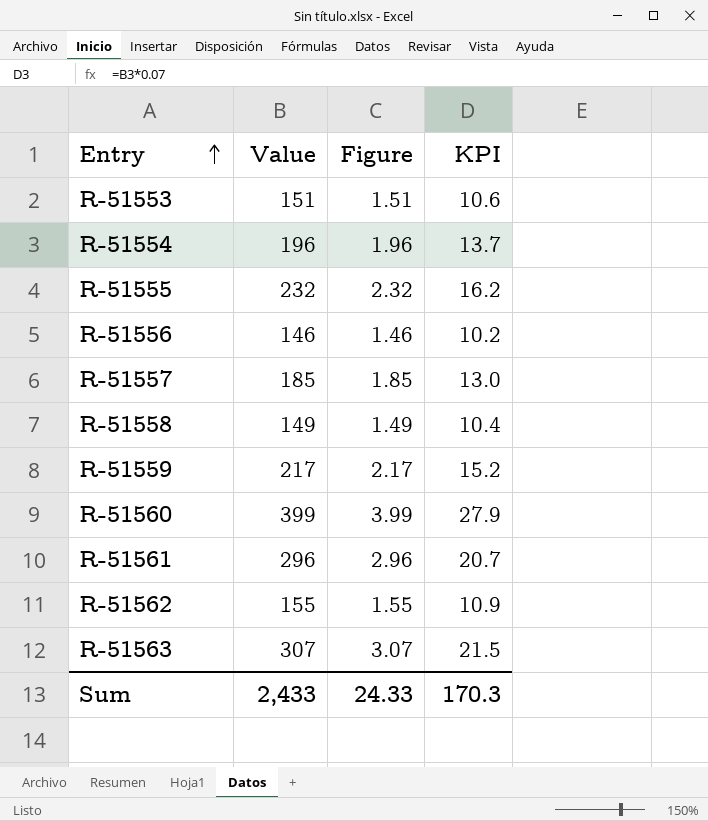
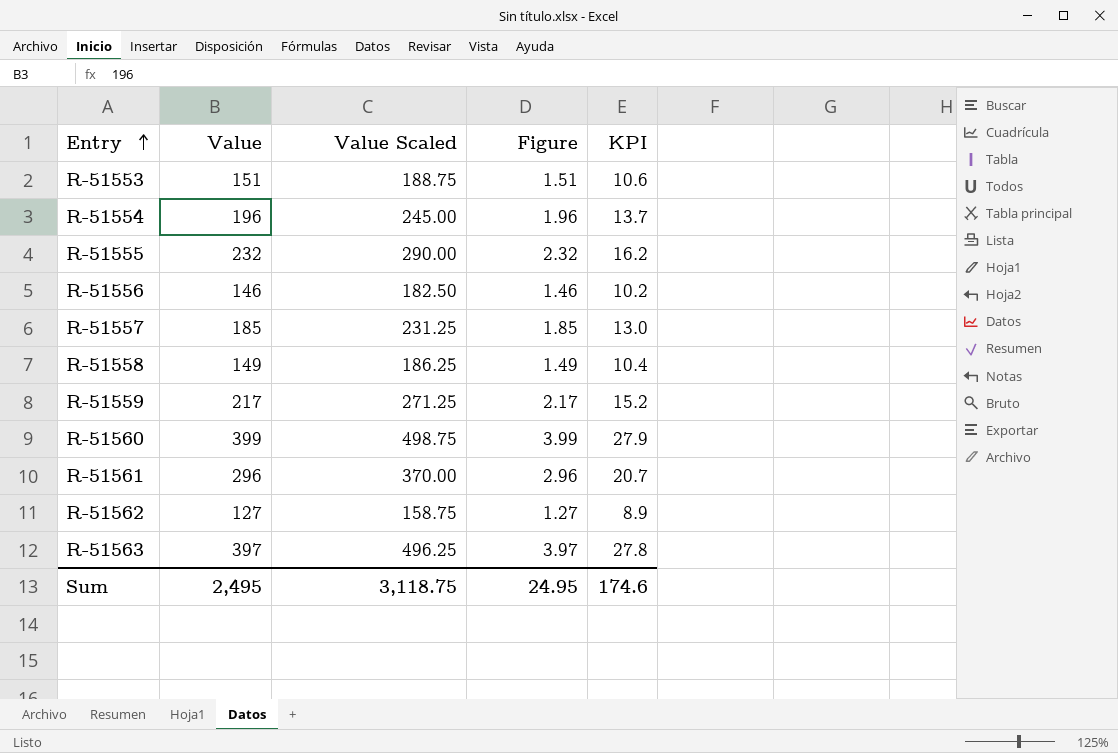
column Value Scaled | formula: none -> [Value] * 1.25
R-51562 | Value: 155 -> 127
R-51562 | Figure: 1.55 -> 1.27
R-51562 | KPI: 10.9 -> 8.9
R-51563 | Value: 307 -> 397
R-51563 | Figure: 3.07 -> 3.97
R-51563 | KPI: 21.5 -> 27.8
Sum | Value: 2,433 -> 2,495
Sum | Figure: 24.33 -> 24.95
Sum | KPI: 170.3 -> 174.6

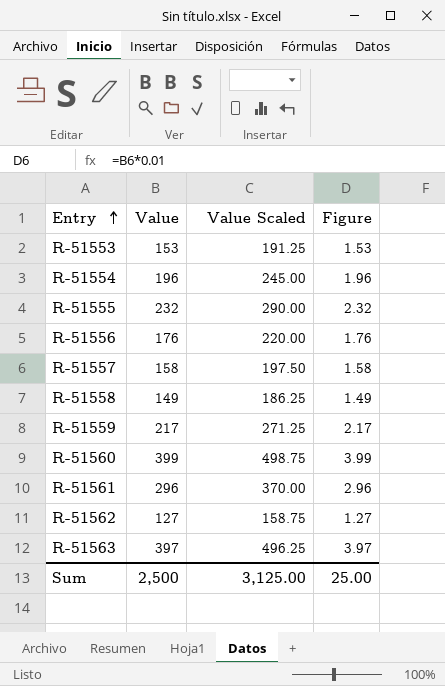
column KPI | formula: [Value] * 0.07 -> none
R-51553 | Value: 151 -> 153
R-51553 | Value Scaled: 188.75 -> 191.25
R-51553 | Figure: 1.51 -> 1.53
R-51556 | Value: 146 -> 176
R-51556 | Value Scaled: 182.50 -> 220.00
R-51556 | Figure: 1.46 -> 1.76
R-51557 | Value: 185 -> 158
R-51557 | Value Scaled: 231.25 -> 197.50
R-51557 | Figure: 1.85 -> 1.58
Sum | Value: 2,495 -> 2,500
Sum | Value Scaled: 3,118.75 -> 3,125.00
Sum | Figure: 24.95 -> 25.00

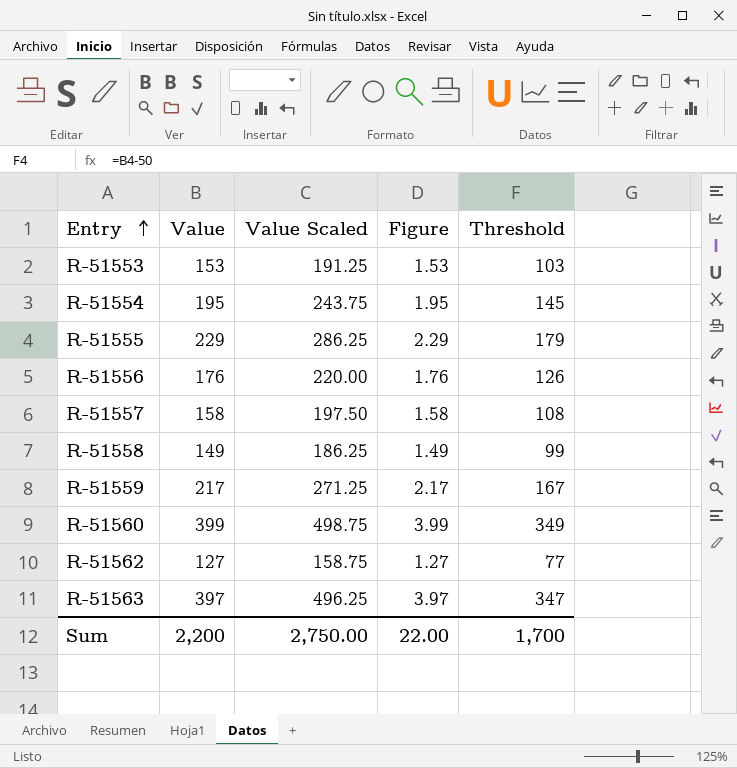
column Threshold | formula: none -> [Value] - 50
row R-51561: 296 | 370.00 | 2.96 -> none
R-51554 | Value: 196 -> 195
R-51554 | Value Scaled: 245.00 -> 243.75
R-51554 | Figure: 1.96 -> 1.95
R-51555 | Value: 232 -> 229
R-51555 | Value Scaled: 290.00 -> 286.25
R-51555 | Figure: 2.32 -> 2.29
Sum | Value: 2,500 -> 2,200
Sum | Value Scaled: 3,125.00 -> 2,750.00
Sum | Figure: 25.00 -> 22.00

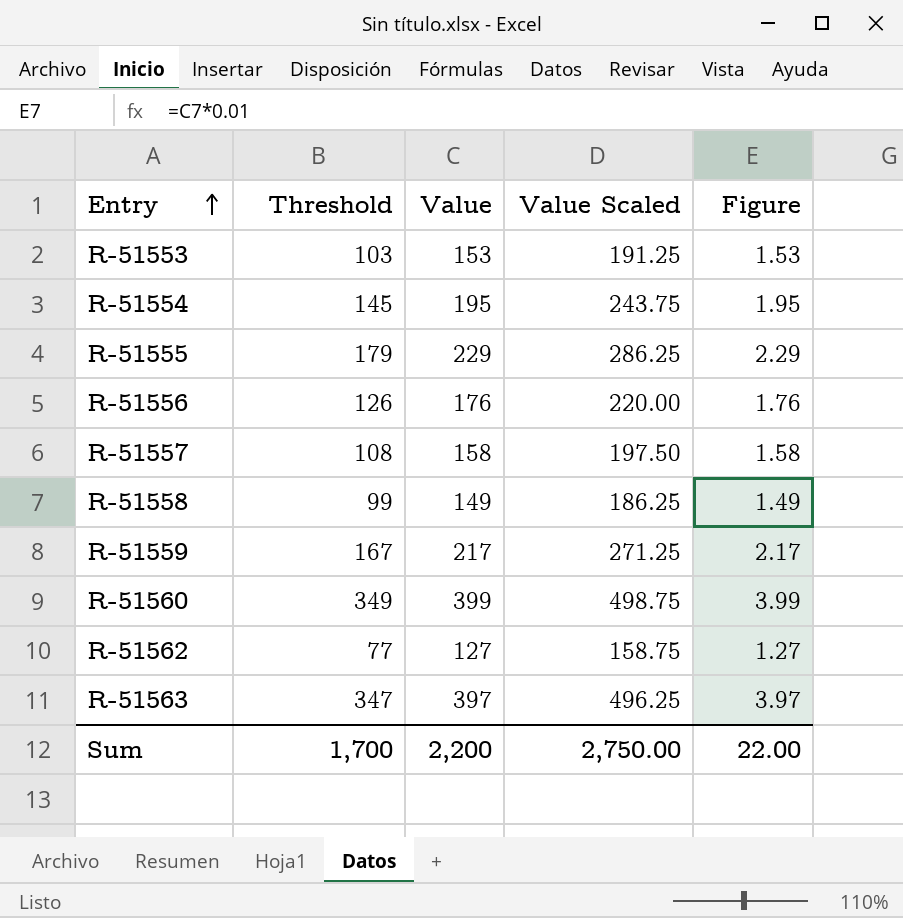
column Threshold | position: 5 -> 2

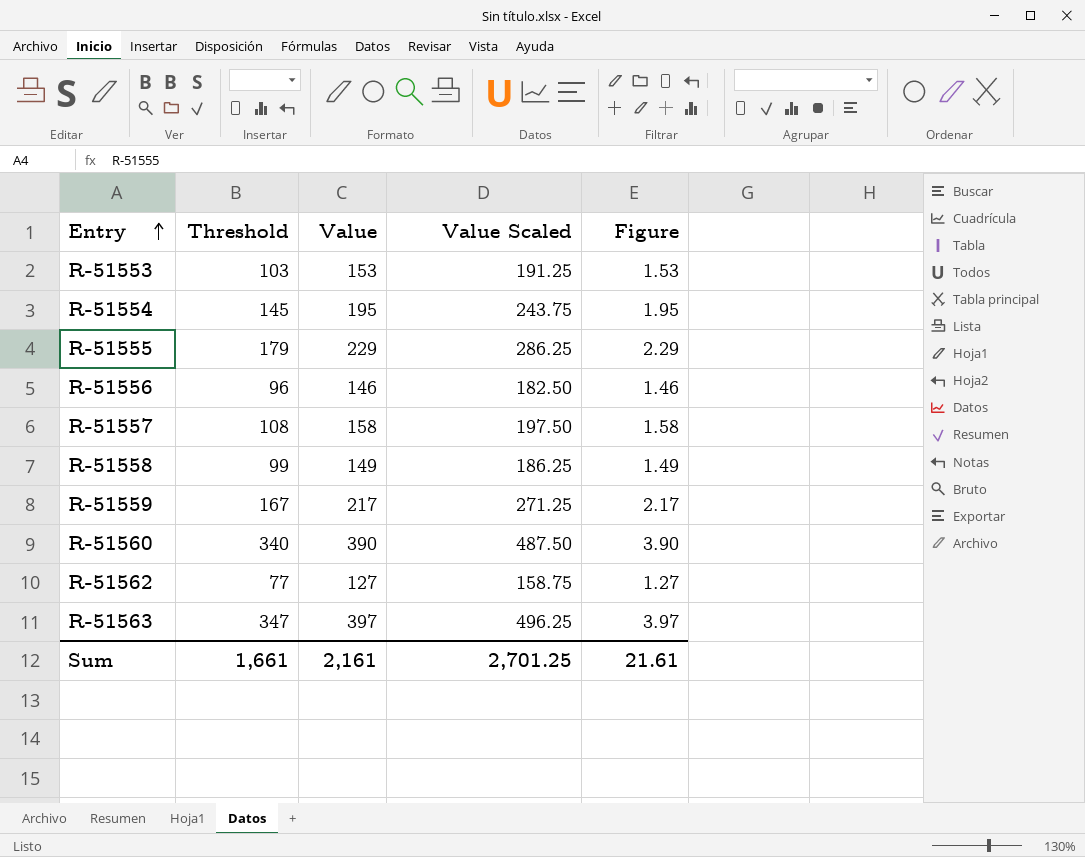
R-51556 | Threshold: 126 -> 96
R-51556 | Value: 176 -> 146
R-51556 | Value Scaled: 220.00 -> 182.50
R-51556 | Figure: 1.76 -> 1.46
R-51560 | Threshold: 349 -> 340
R-51560 | Value: 399 -> 390
R-51560 | Value Scaled: 498.75 -> 487.50
R-51560 | Figure: 3.99 -> 3.90
Sum | Threshold: 1,700 -> 1,661
Sum | Value: 2,200 -> 2,161
Sum | Value Scaled: 2,750.00 -> 2,701.25
Sum | Figure: 22.00 -> 21.61

